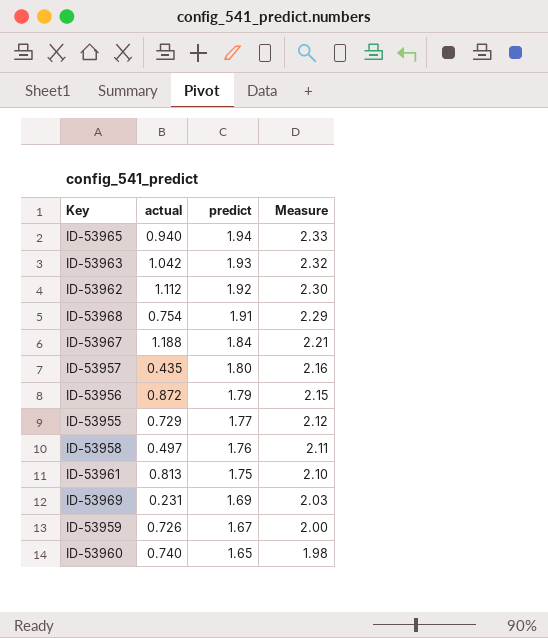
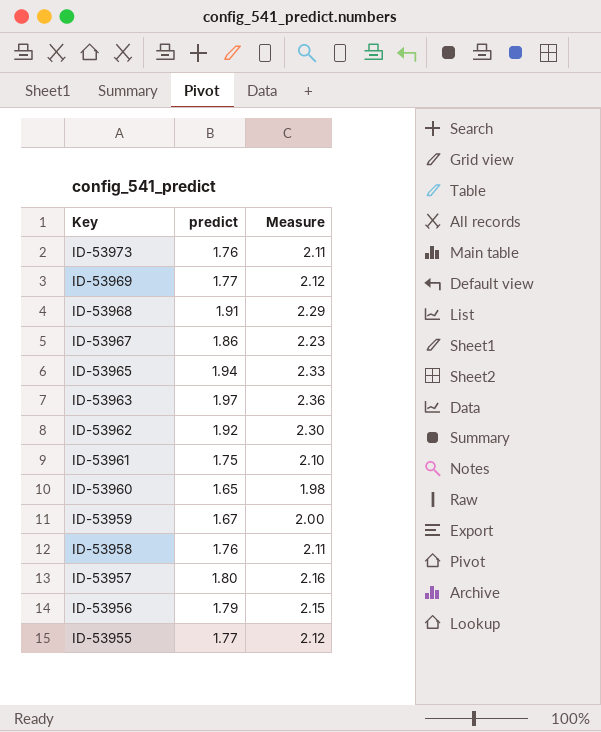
row order: predict descending -> Key descending
column actual | position: 2 -> none
row ID-53973: none -> 1.76 | 2.11
ID-53969 | predict: 1.69 -> 1.77
ID-53969 | Measure: 2.03 -> 2.12
ID-53967 | predict: 1.84 -> 1.86
ID-53967 | Measure: 2.21 -> 2.23
ID-53963 | predict: 1.93 -> 1.97
ID-53963 | Measure: 2.32 -> 2.36

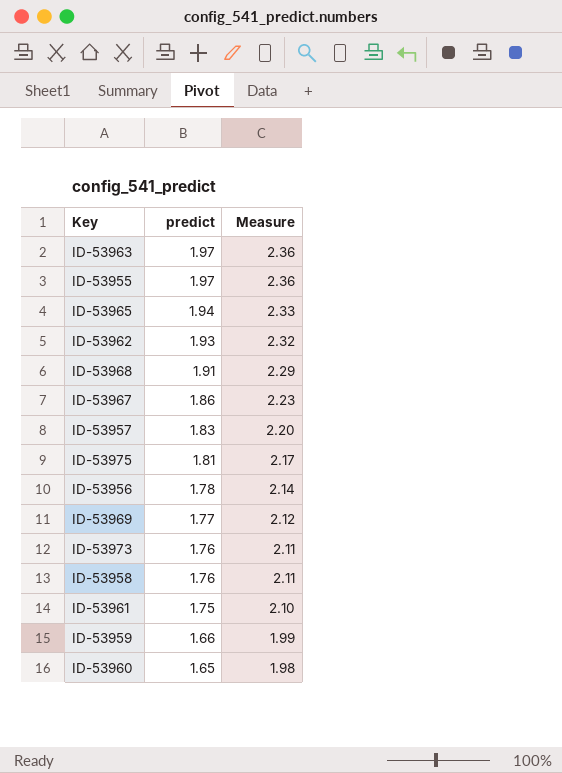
row order: Key descending -> predict descending
ID-53955 | predict: 1.77 -> 1.97
ID-53955 | Measure: 2.12 -> 2.36
ID-53962 | predict: 1.92 -> 1.93
ID-53962 | Measure: 2.30 -> 2.32
ID-53957 | predict: 1.80 -> 1.83
ID-53957 | Measure: 2.16 -> 2.20
row ID-53975: none -> 1.81 | 2.17
ID-53956 | predict: 1.79 -> 1.78
ID-53956 | Measure: 2.15 -> 2.14
ID-53959 | predict: 1.67 -> 1.66
ID-53959 | Measure: 2.00 -> 1.99

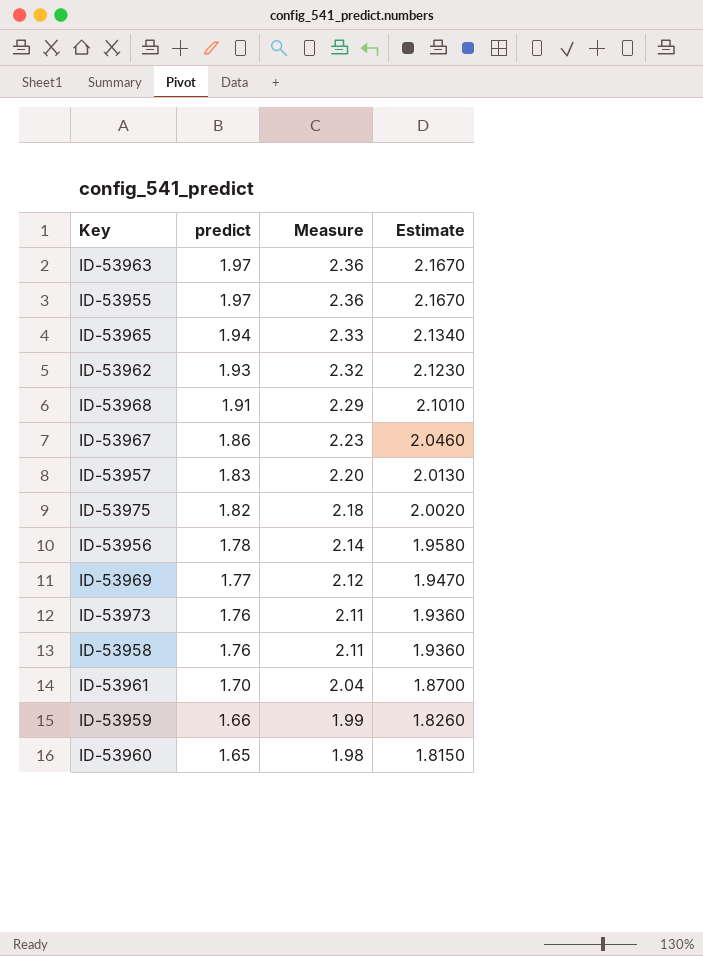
column Estimate | formula: none -> [predict] * 1.1
ID-53975 | predict: 1.81 -> 1.82
ID-53975 | Measure: 2.17 -> 2.18
ID-53961 | predict: 1.75 -> 1.70
ID-53961 | Measure: 2.10 -> 2.04

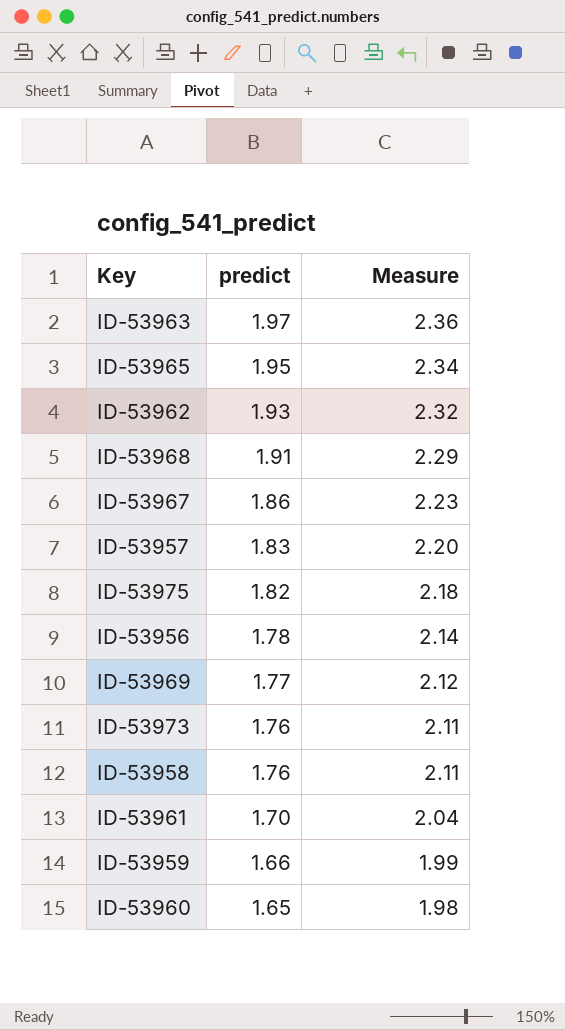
column Estimate | formula: [predict] * 1.1 -> none
row ID-53955: 1.97 | 2.36 | 2.1670 -> none
ID-53965 | predict: 1.94 -> 1.95
ID-53965 | Measure: 2.33 -> 2.34

